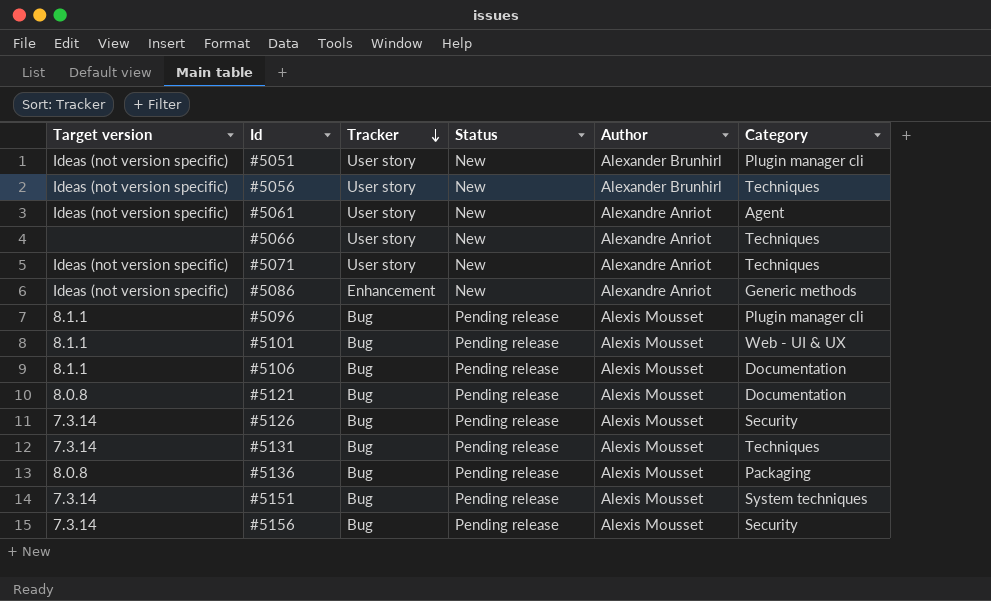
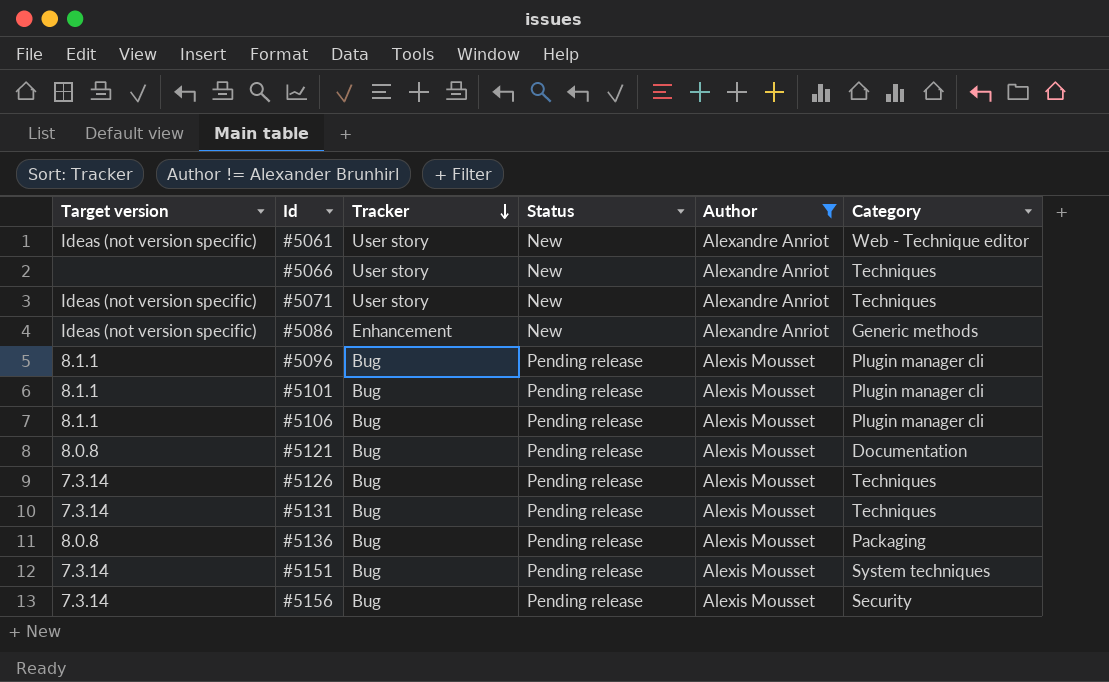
filter: none -> Author != Alexander Brunhirl
#5061 | Category: Agent -> Web - Technique editor
#5101 | Category: Web - UI & UX -> Plugin manager cli
#5106 | Category: Documentation -> Plugin manager cli
#5126 | Category: Security -> Techniques

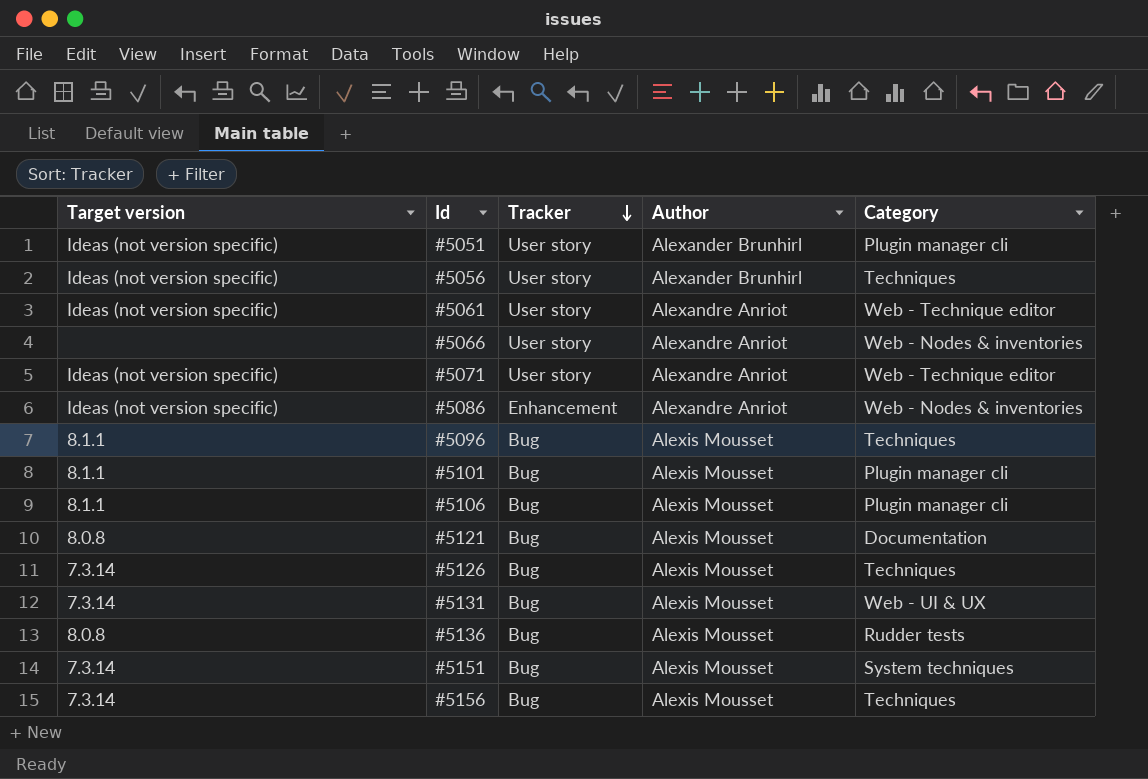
filter: Author != Alexander Brunhirl -> none
column Status | position: 4 -> none
#5066 | Category: Techniques -> Web - Nodes & inventories
#5071 | Category: Techniques -> Web - Technique editor
#5086 | Category: Generic methods -> Web - Nodes & inventories
#5096 | Category: Plugin manager cli -> Techniques
#5131 | Category: Techniques -> Web - UI & UX
#5136 | Category: Packaging -> Rudder tests
#5156 | Category: Security -> Techniques

